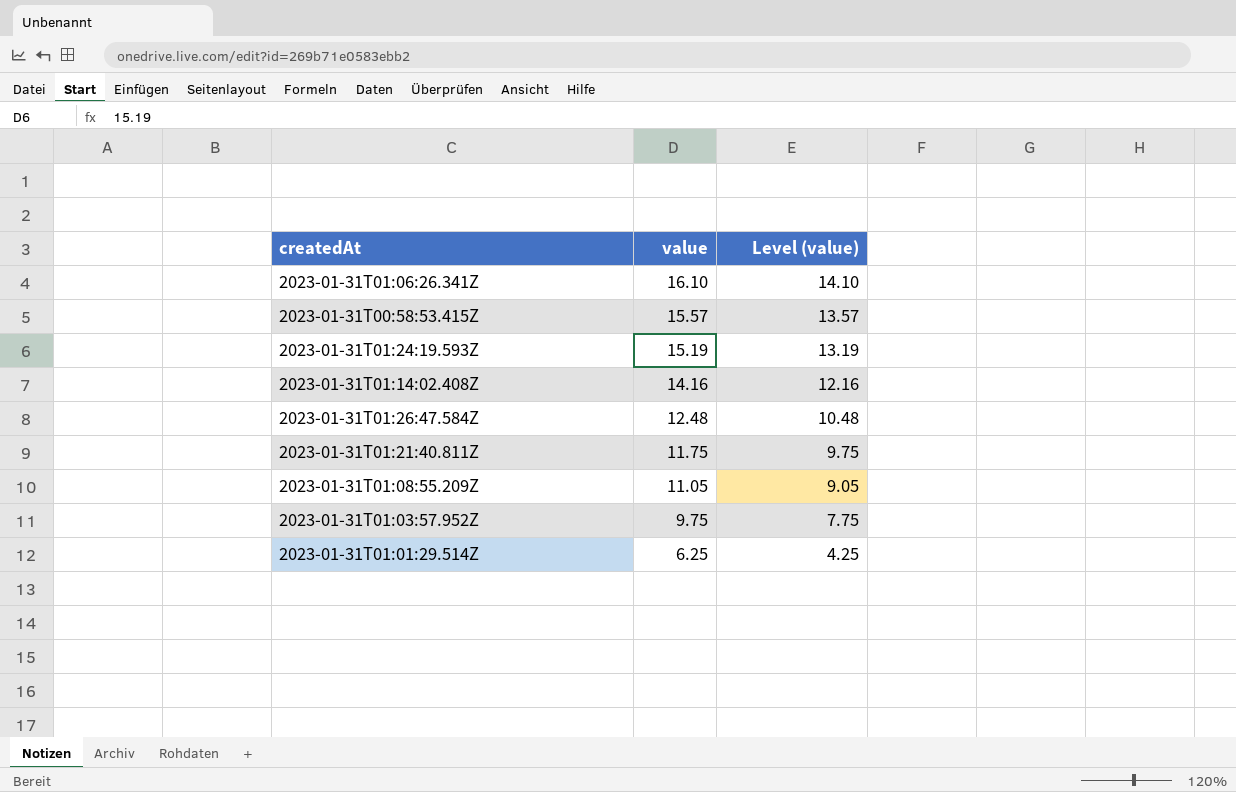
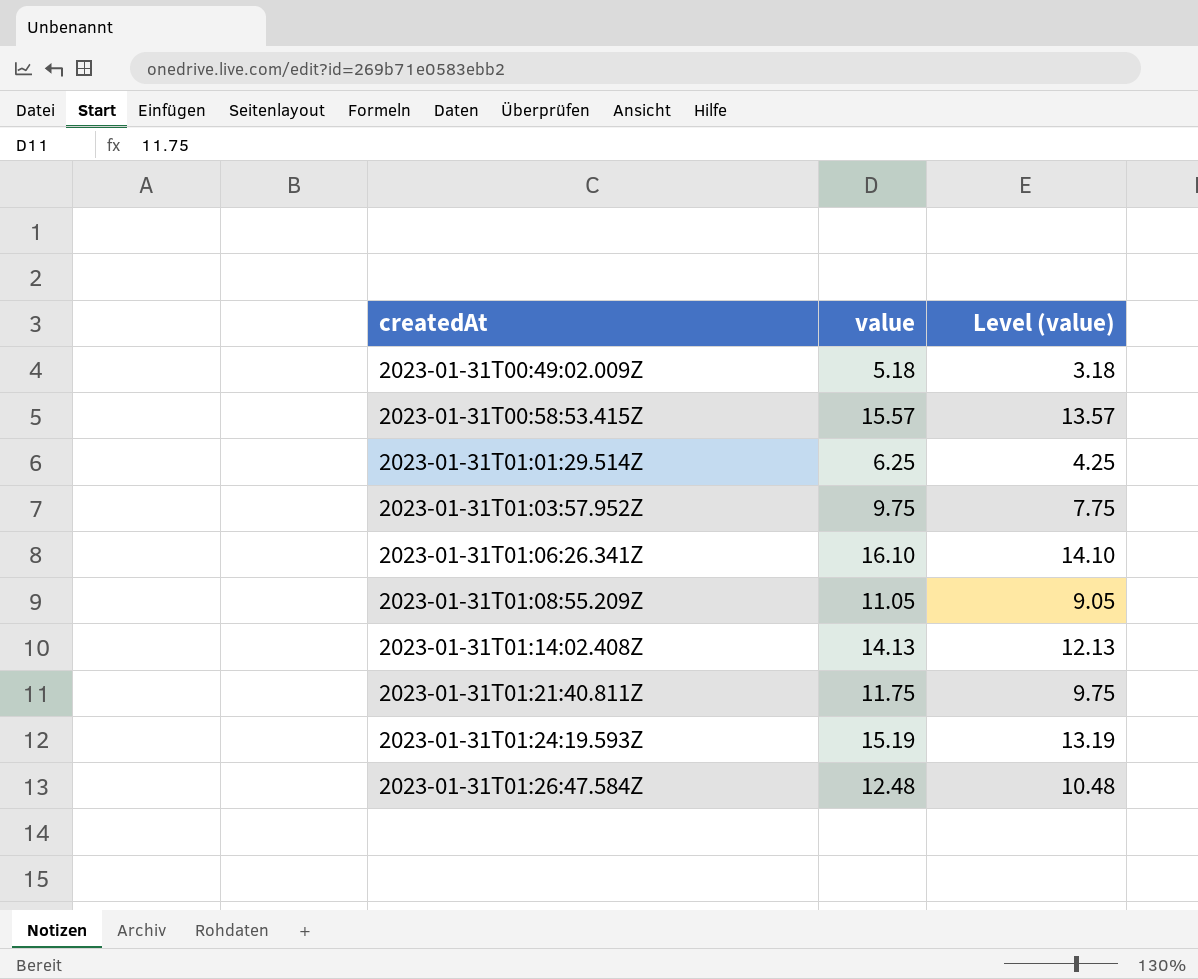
row order: value descending -> createdAt ascending
row 2023-01-31T00:49:02.009Z: none -> 5.18 | 3.18
2023-01-31T01:14:02.408Z | value: 14.16 -> 14.13
2023-01-31T01:14:02.408Z | Level (value): 12.16 -> 12.13

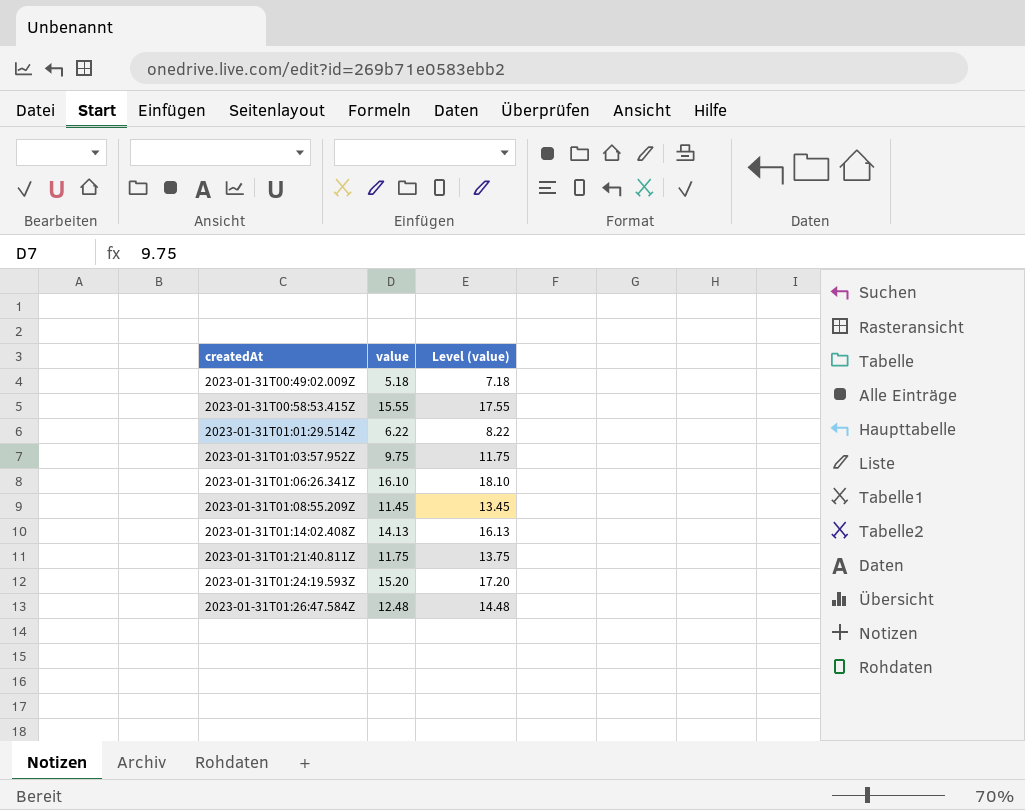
column Level (value) | formula: [value] - 2 -> [value] + 2
2023-01-31T00:58:53.415Z | value: 15.57 -> 15.55
2023-01-31T01:01:29.514Z | value: 6.25 -> 6.22
2023-01-31T01:08:55.209Z | value: 11.05 -> 11.45
2023-01-31T01:24:19.593Z | value: 15.19 -> 15.20

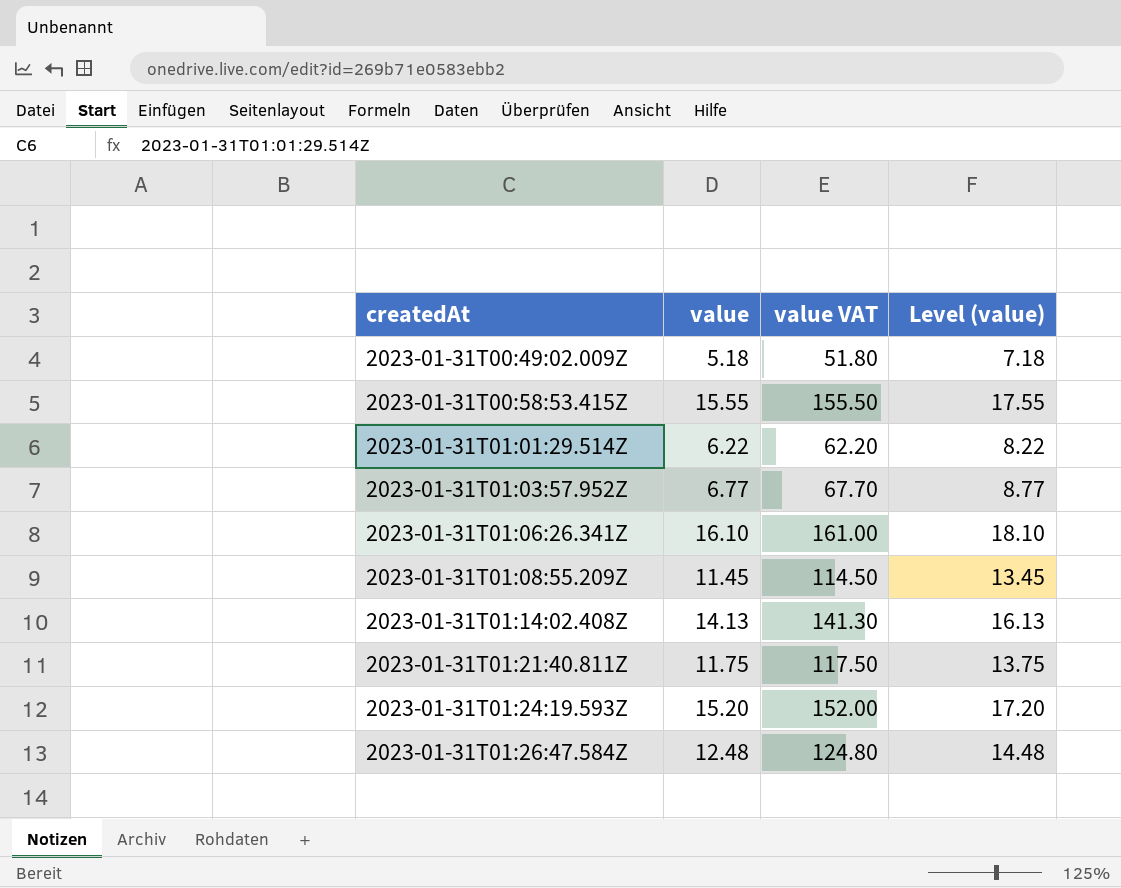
column value VAT | formula: none -> [value] * 10
2023-01-31T01:03:57.952Z | value: 9.75 -> 6.77
2023-01-31T01:03:57.952Z | Level (value): 11.75 -> 8.77

